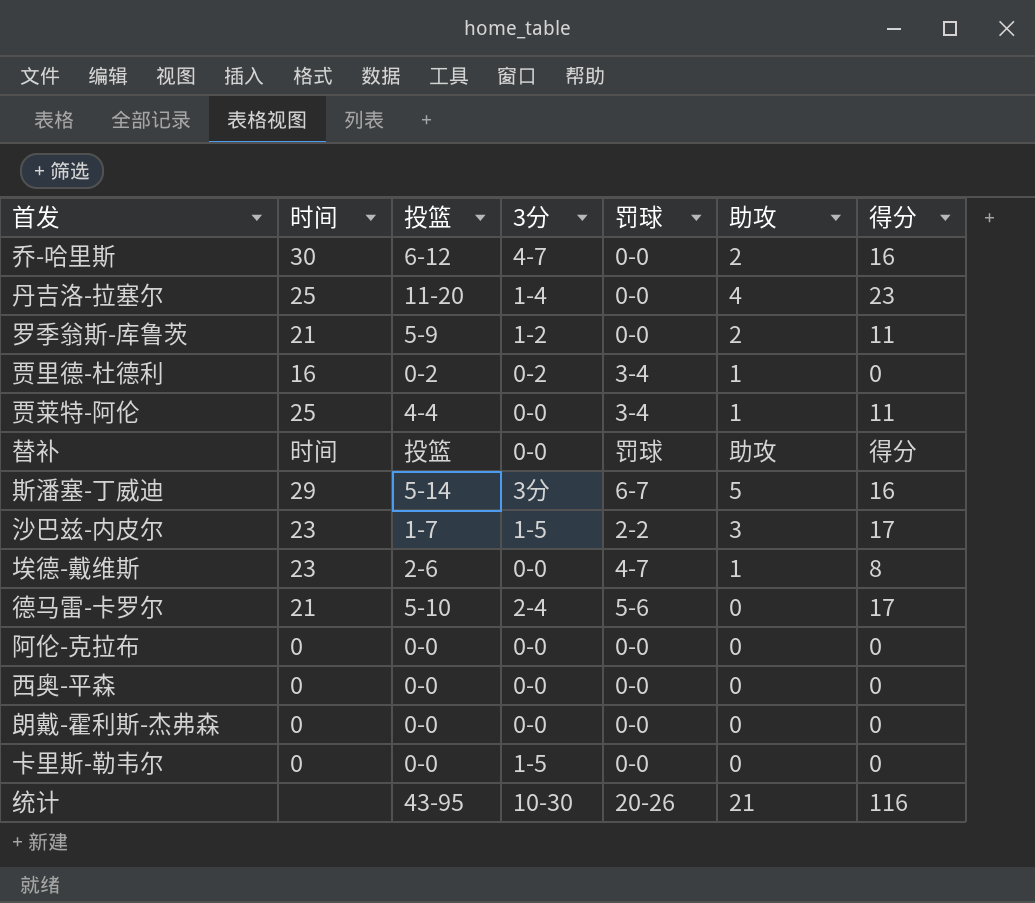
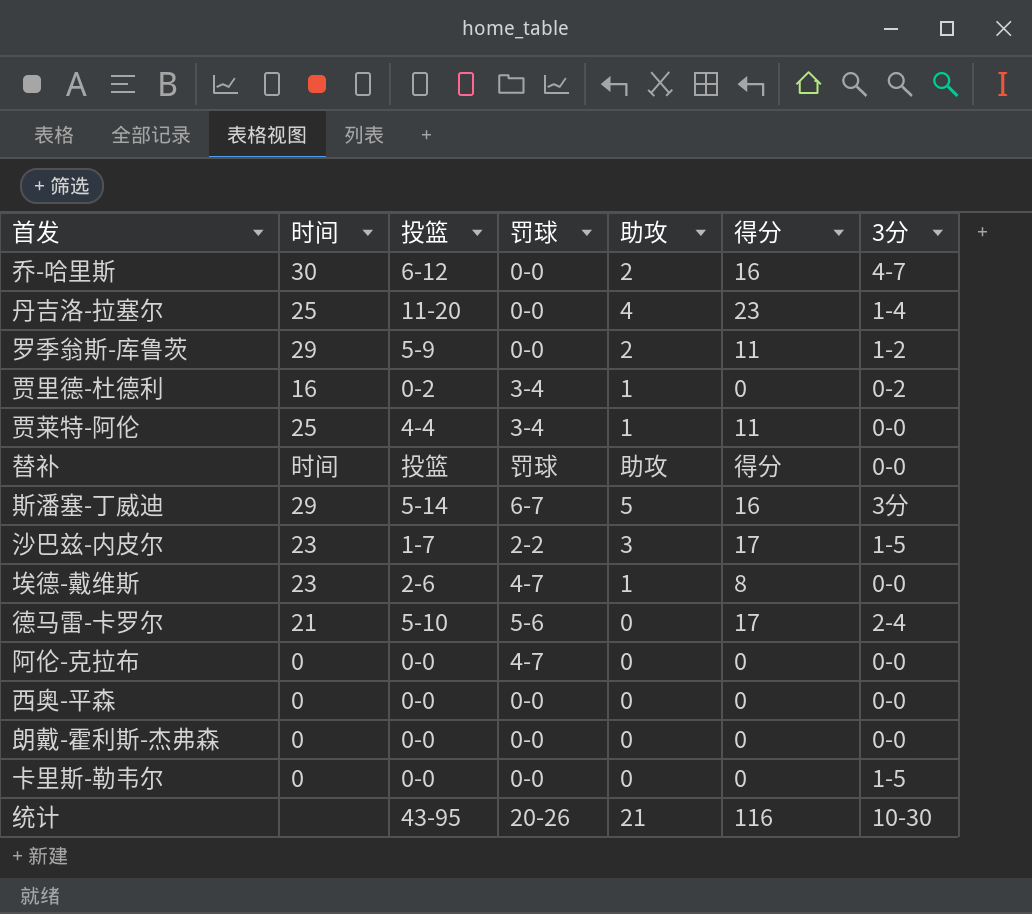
column 3分 | position: 4 -> 7
罗季翁斯-库鲁茨 | 时间: 21 -> 29
阿伦-克拉布 | 罚球: 0-0 -> 4-7

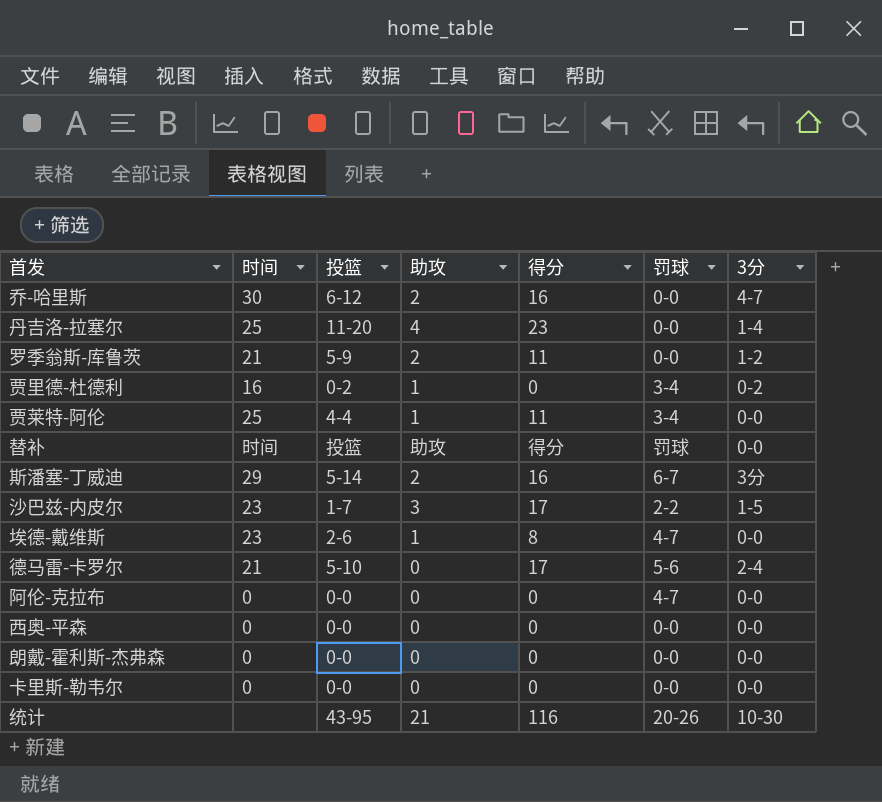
column 罚球 | position: 4 -> 6
罗季翁斯-库鲁茨 | 时间: 29 -> 21
斯潘塞-丁威迪 | 助攻: 5 -> 2
卡里斯-勒韦尔 | 3分: 1-5 -> 0-0

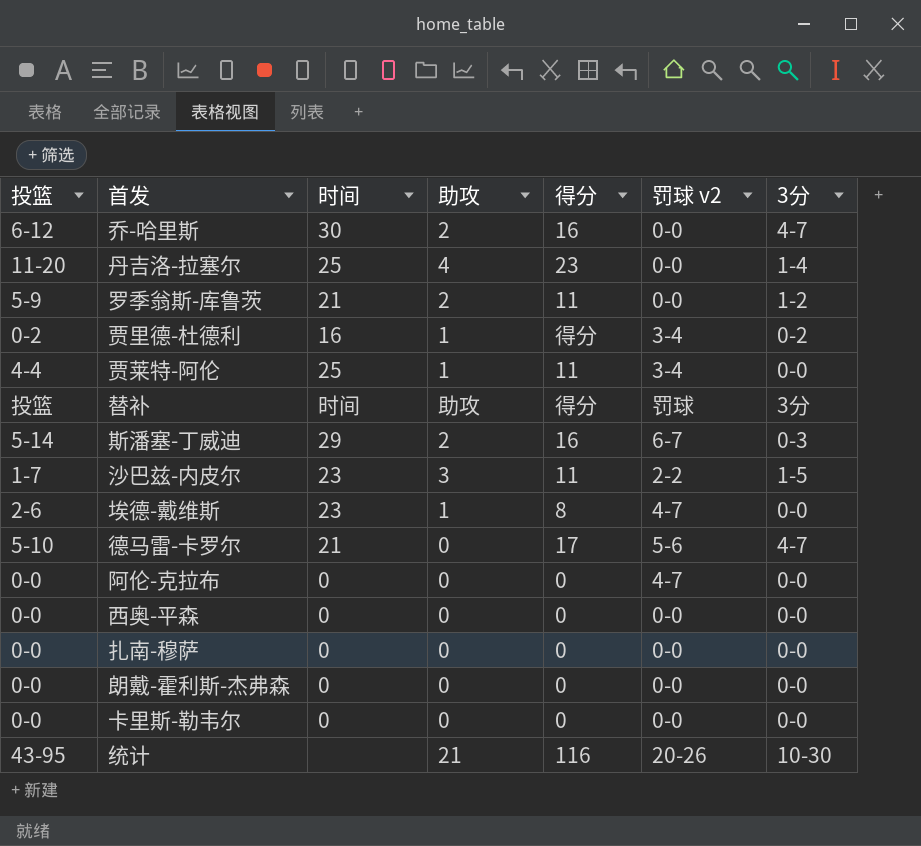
column 投篮 | position: 3 -> 1
column name: 罚球 -> 罚球 v2
贾里德-杜德利 | 得分: 0 -> 得分
替补 | 3分: 0-0 -> 3分
斯潘塞-丁威迪 | 3分: 3分 -> 0-3
沙巴兹-内皮尔 | 得分: 17 -> 11
德马雷-卡罗尔 | 3分: 2-4 -> 4-7
row 扎南-穆萨: none -> 0-0 | 0 | 0 | 0 | 0-0 | 0-0

